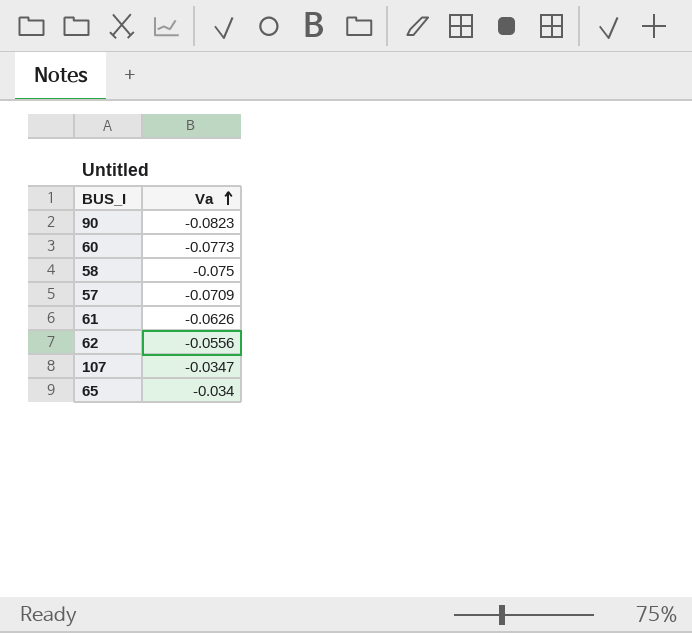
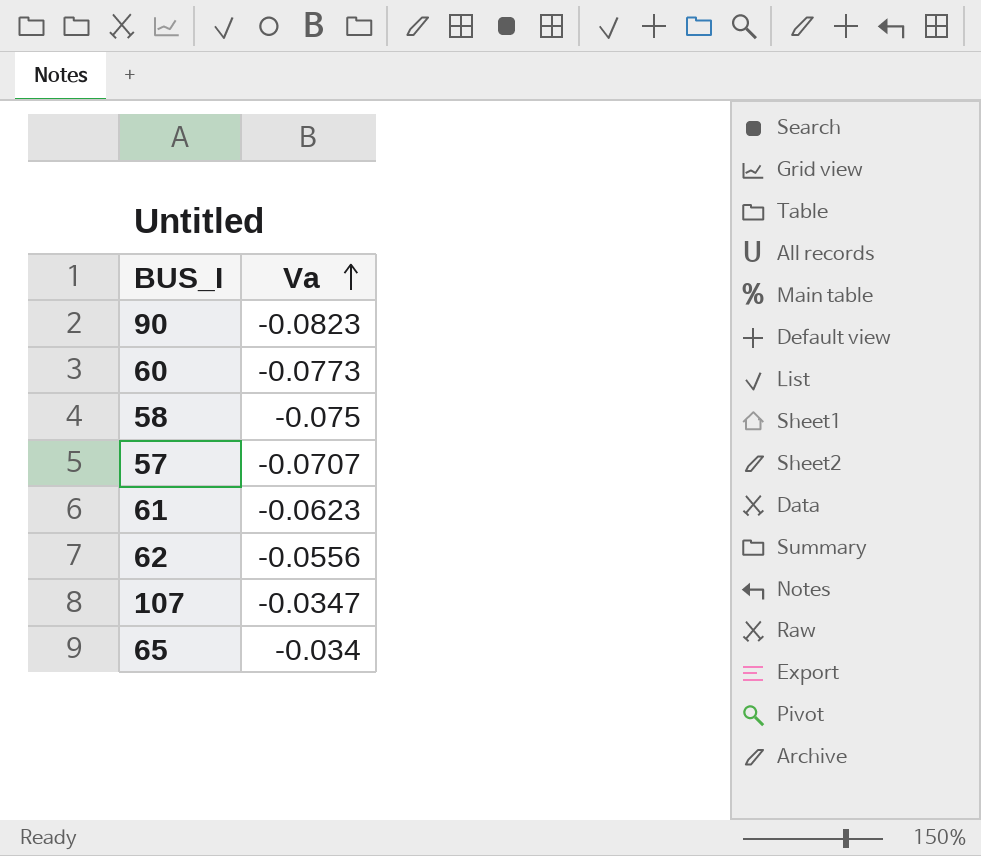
57 | Va: -0.0709 -> -0.0707
61 | Va: -0.0626 -> -0.0623

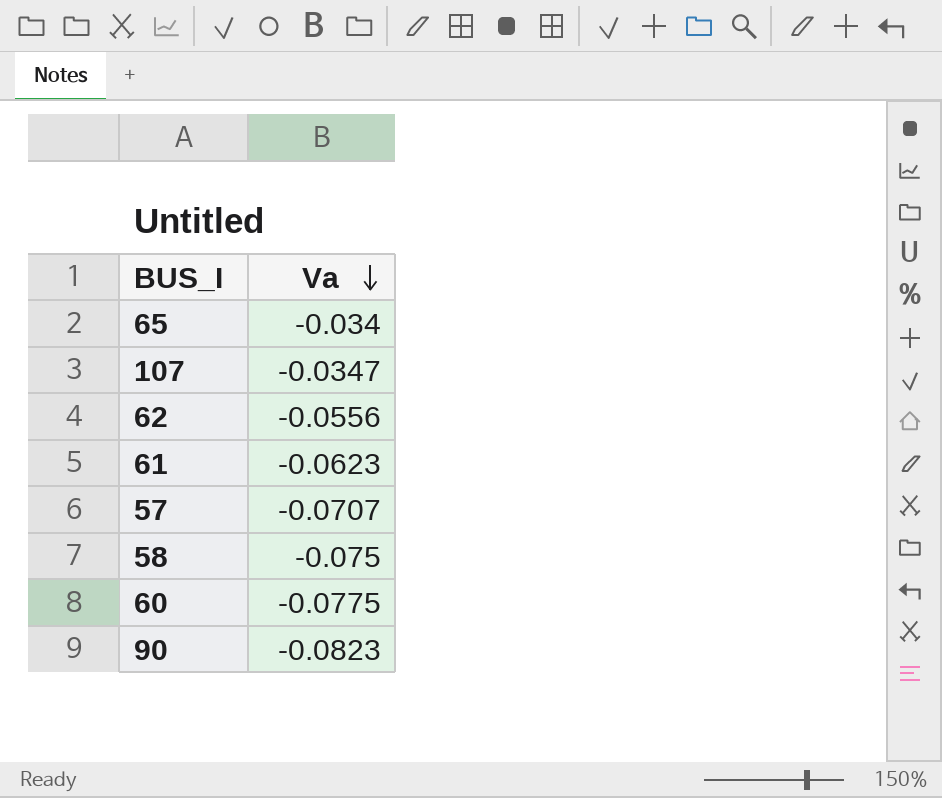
row order: Va ascending -> Va descending
60 | Va: -0.0773 -> -0.0775

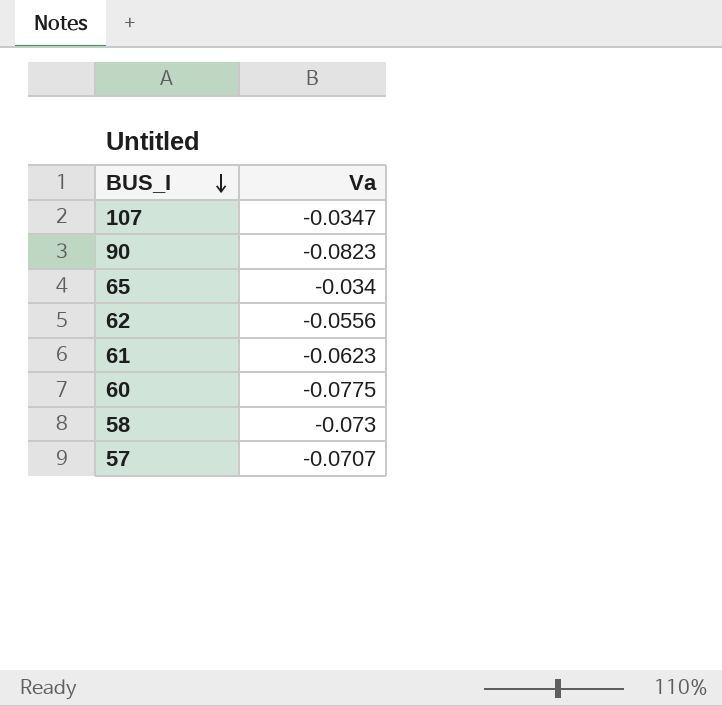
row order: Va descending -> BUS_I descending
58 | Va: -0.075 -> -0.073

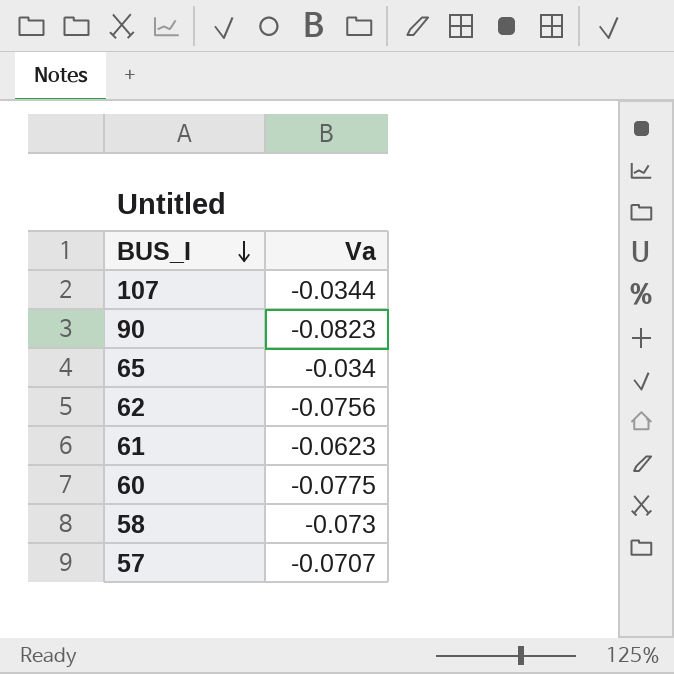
107 | Va: -0.0347 -> -0.0344
62 | Va: -0.0556 -> -0.0756

